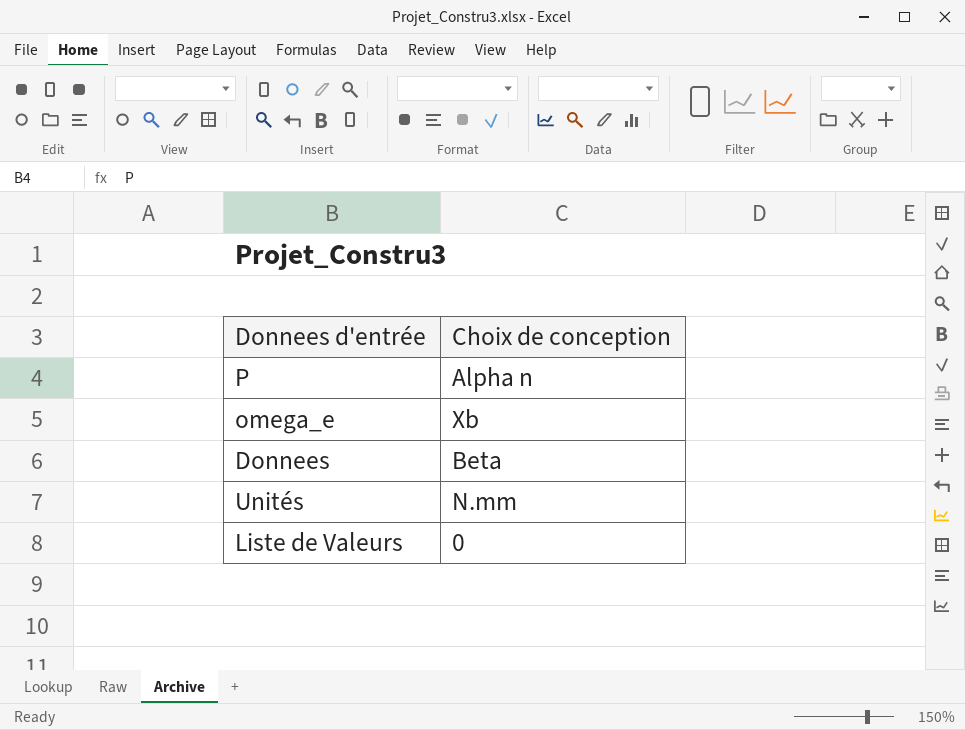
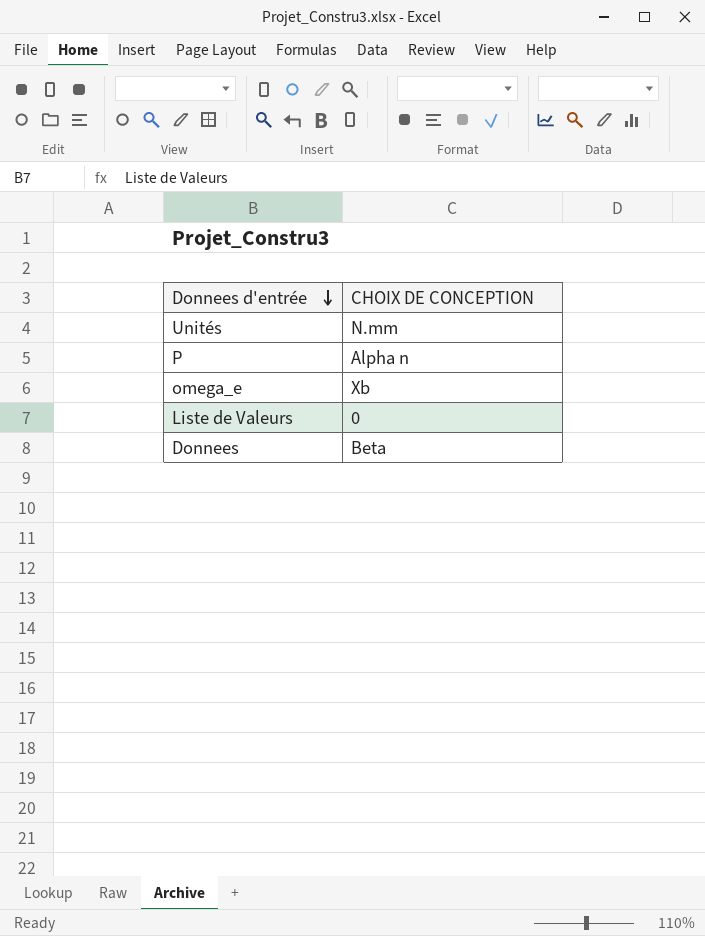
row order: none -> Donnees d'entrée descending
column name: Choix de conception -> CHOIX DE CONCEPTION

